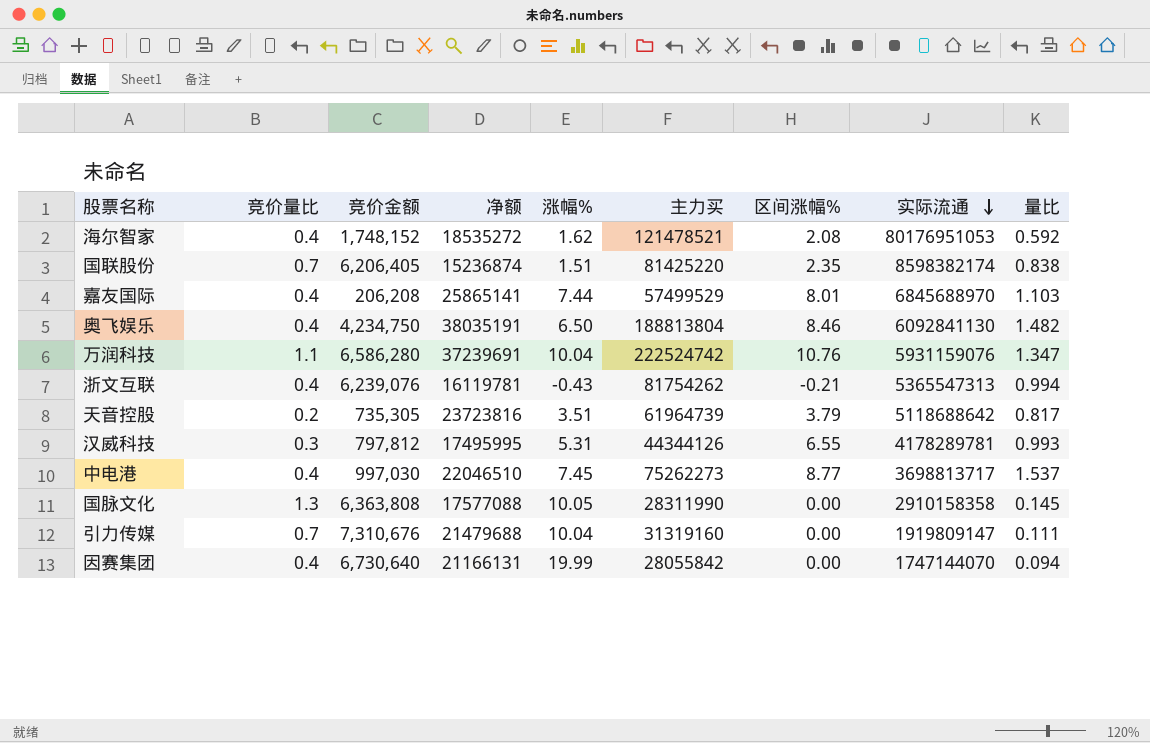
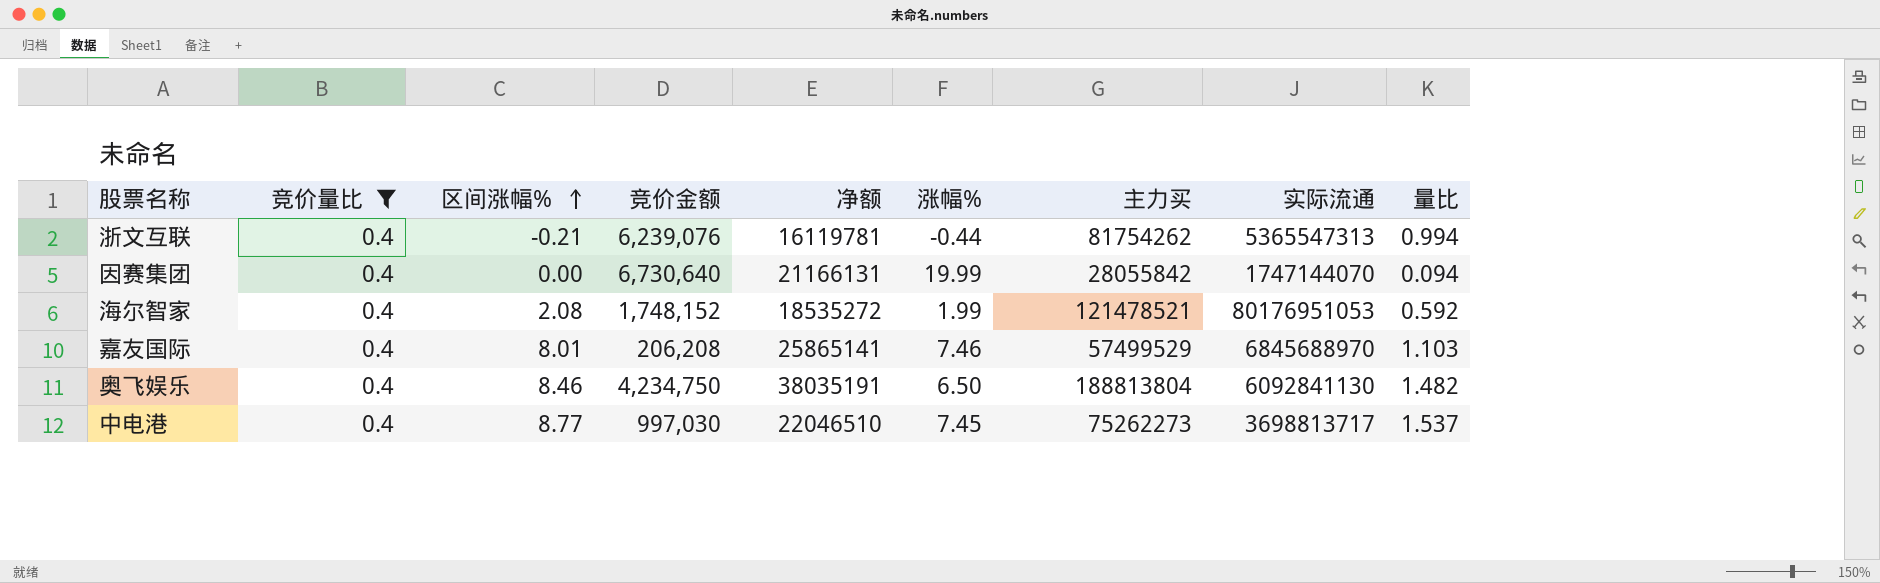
filter: none -> 竞价量比 = 0.4
row order: 实际流通 descending -> 区间涨幅% ascending
column 区间涨幅% | position: 7 -> 3
浙文互联 | 涨幅%: -0.43 -> -0.44
海尔智家 | 涨幅%: 1.62 -> 1.99
嘉友国际 | 涨幅%: 7.44 -> 7.46

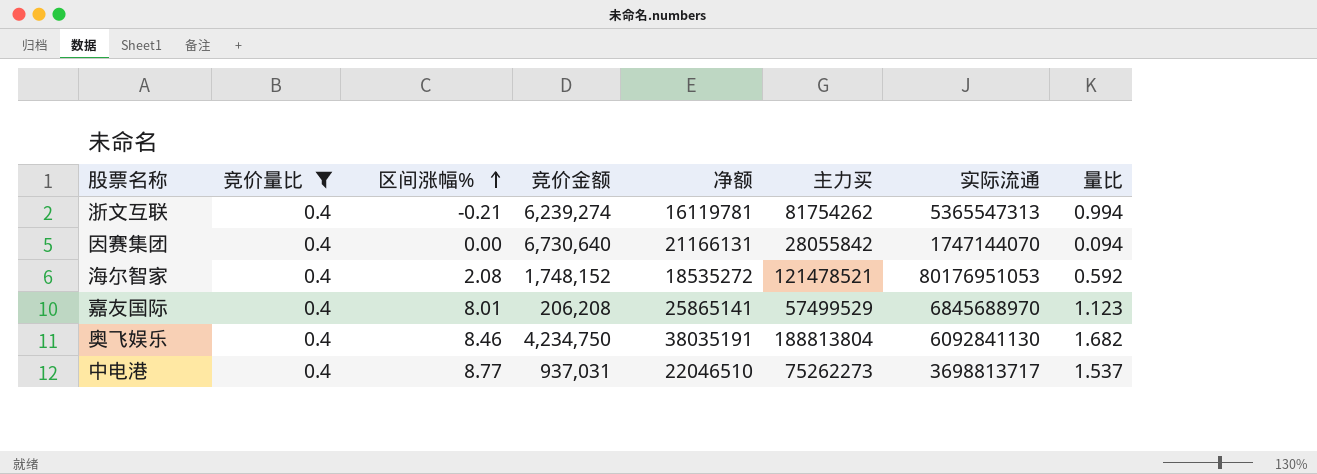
column 涨幅% | position: 6 -> none
浙文互联 | 竞价金额: 6,239,076 -> 6,239,274
嘉友国际 | 量比: 1.103 -> 1.123
奥飞娱乐 | 量比: 1.482 -> 1.682
中电港 | 竞价金额: 997,030 -> 937,031

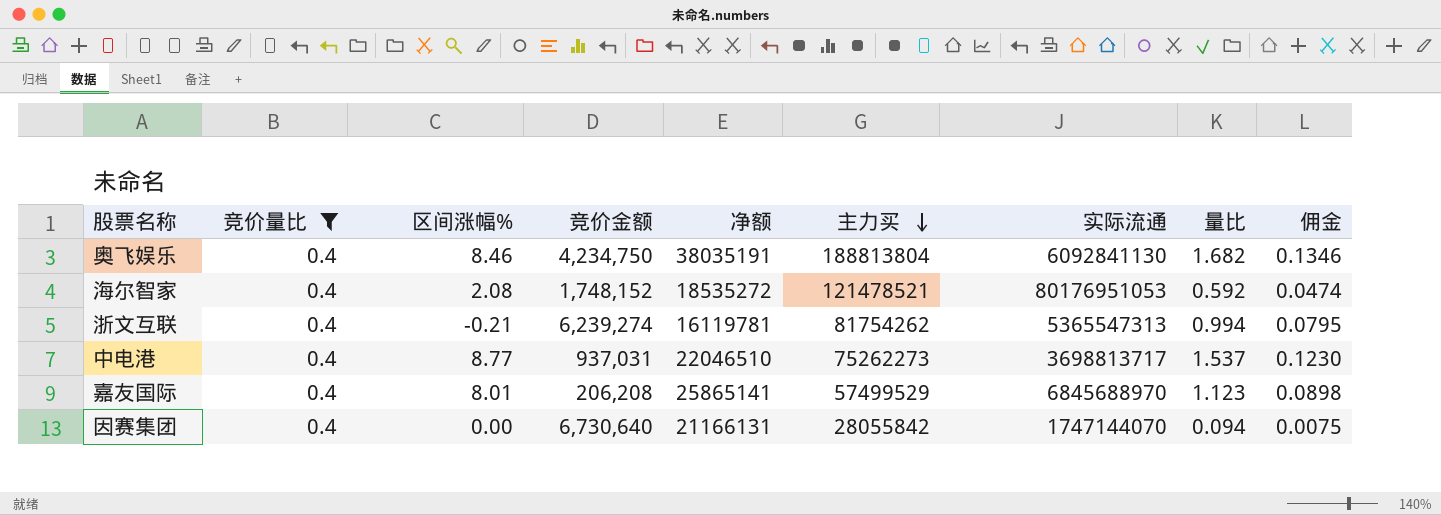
row order: 区间涨幅% ascending -> 主力买 descending
column 佣金 | formula: none -> [量比] * 0.08

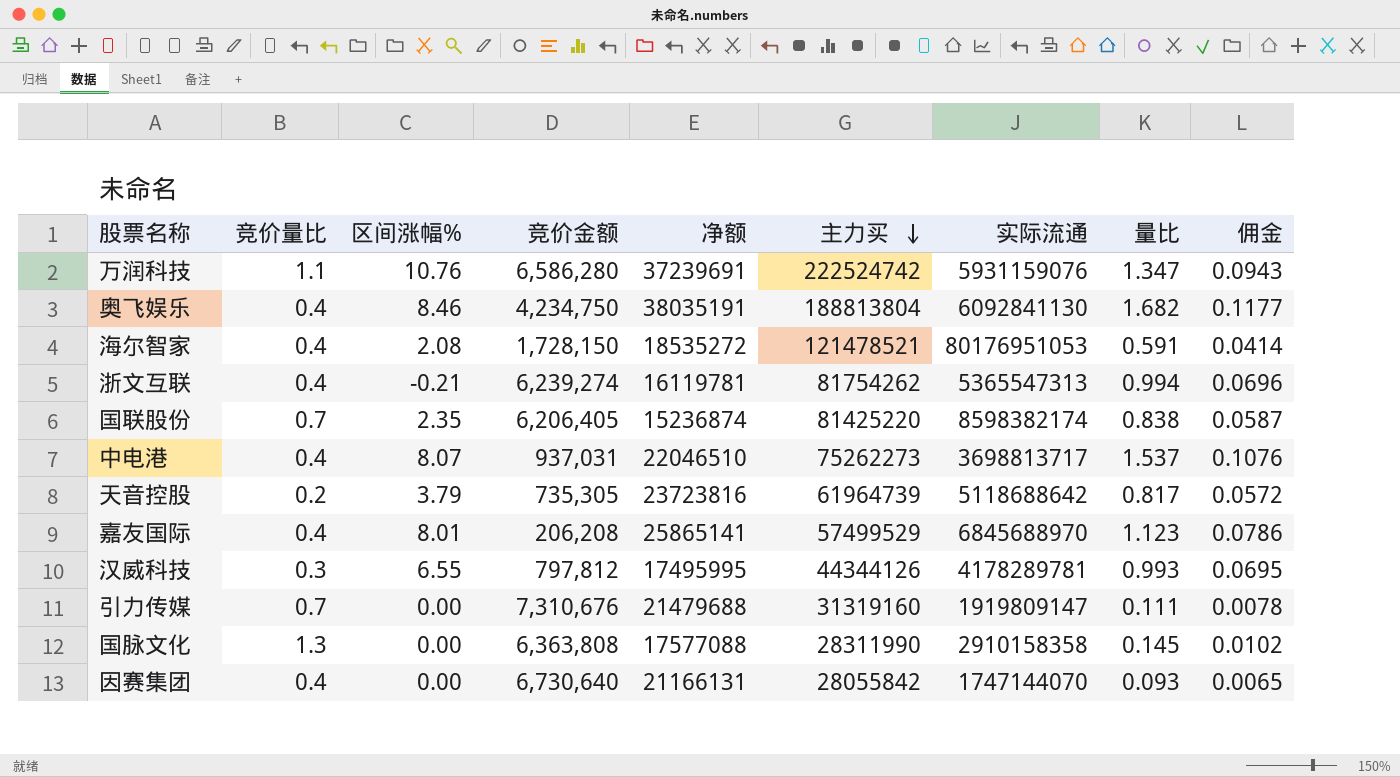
filter: 竞价量比 = 0.4 -> none
column 佣金 | formula: [量比] * 0.08 -> [量比] * 0.07
海尔智家 | 竞价金额: 1,748,152 -> 1,728,150
海尔智家 | 量比: 0.592 -> 0.591
中电港 | 区间涨幅%: 8.77 -> 8.07
因赛集团 | 量比: 0.094 -> 0.093

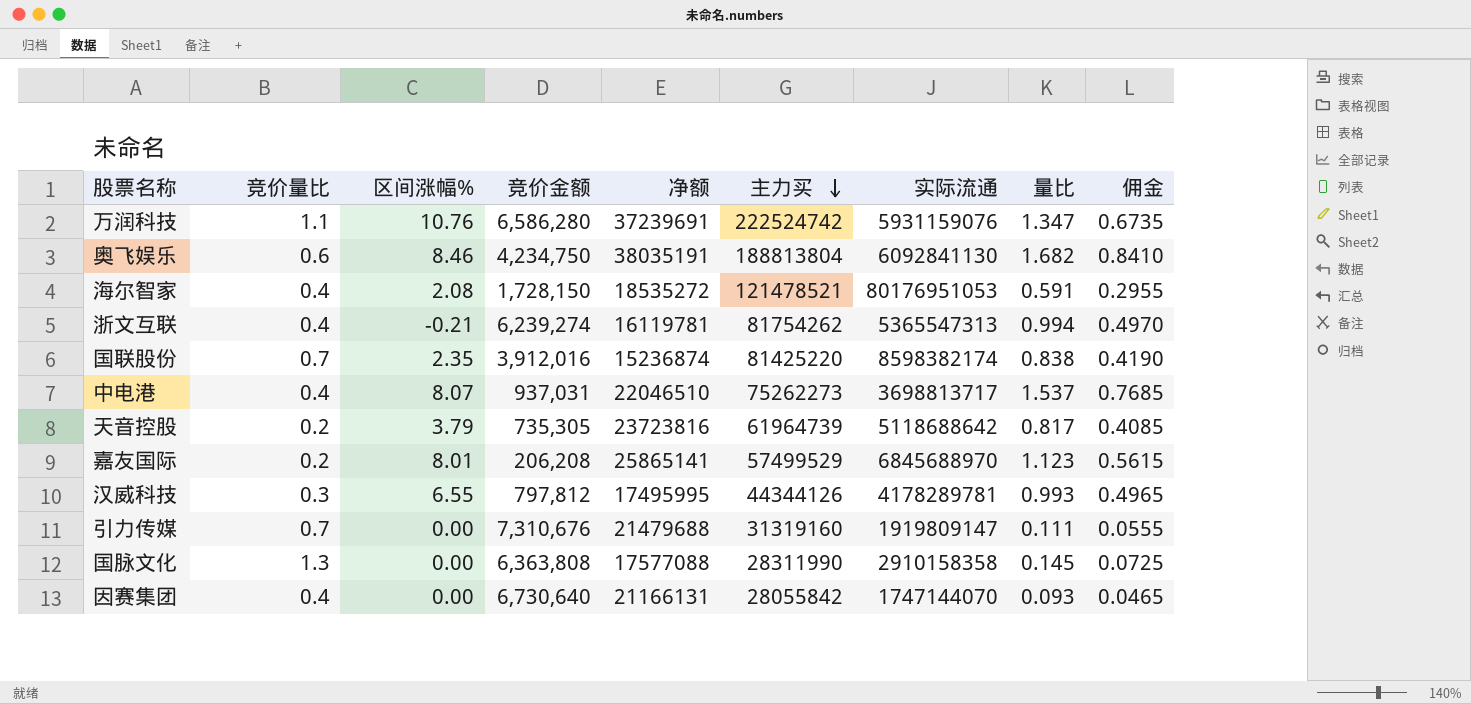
column 佣金 | formula: [量比] * 0.07 -> [量比] * 0.5
奥飞娱乐 | 竞价量比: 0.4 -> 0.6
国联股份 | 竞价金额: 6,206,405 -> 3,912,016
嘉友国际 | 竞价量比: 0.4 -> 0.2

